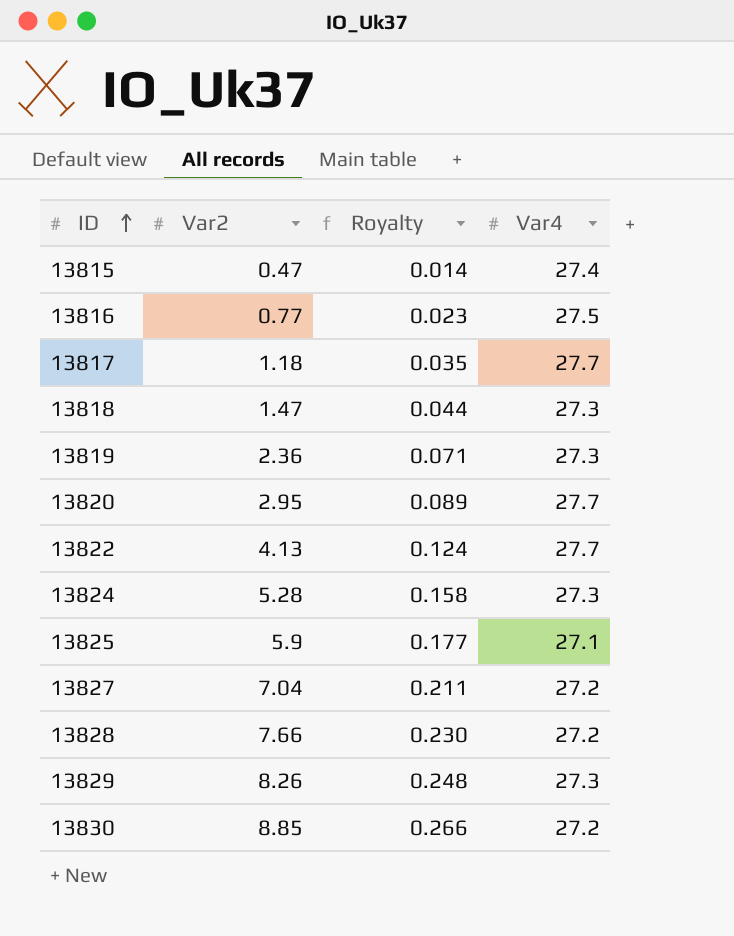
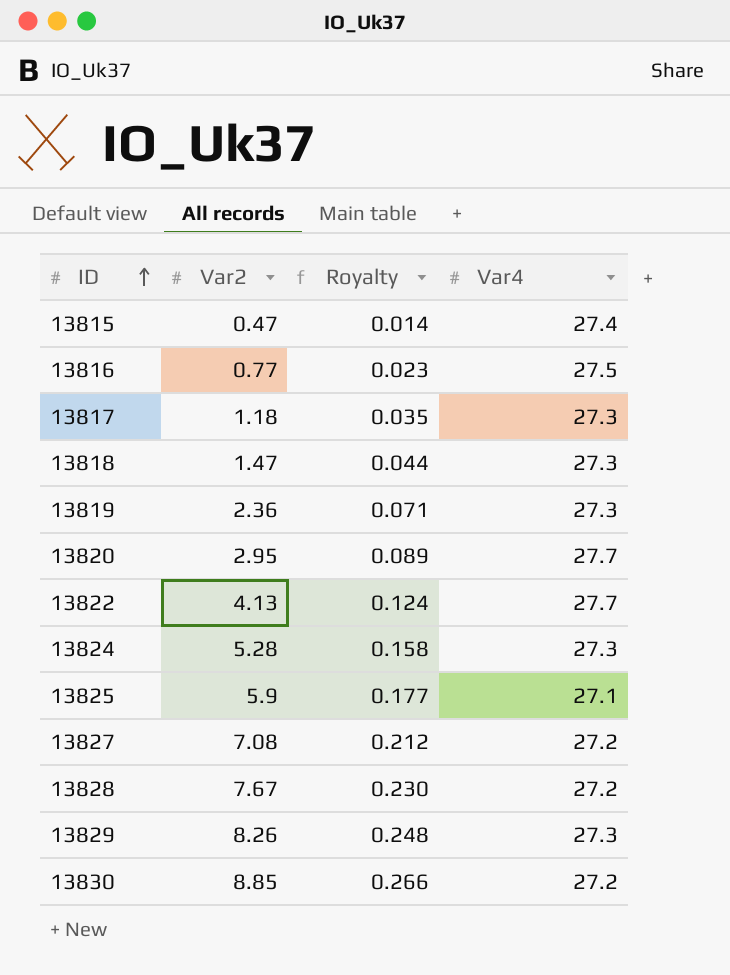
13817 | Var4: 27.7 -> 27.3
13827 | Var2: 7.04 -> 7.08
13827 | Royalty: 0.211 -> 0.212
13828 | Var2: 7.66 -> 7.67

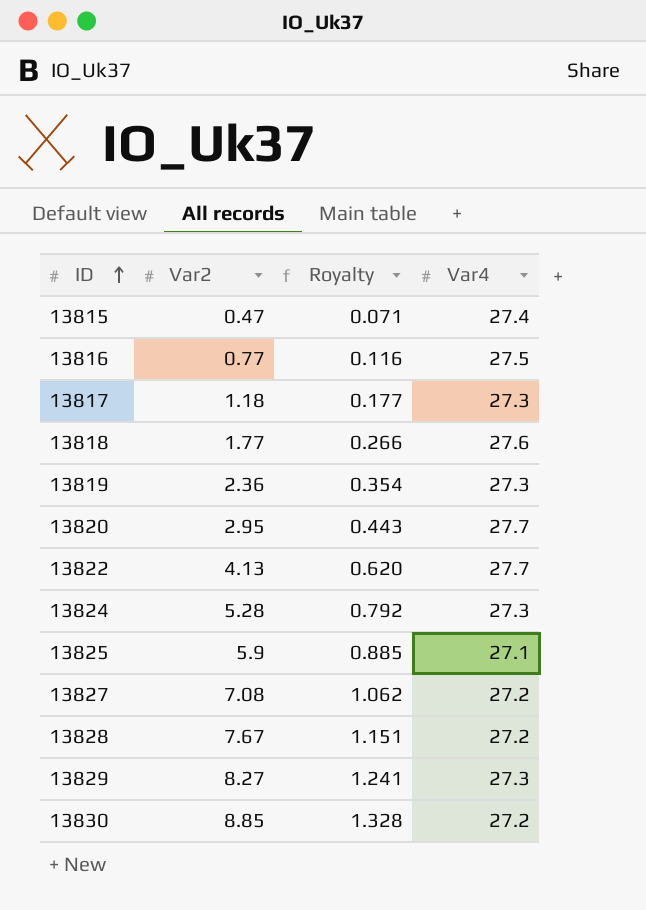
column Royalty | formula: [Var2] * 0.03 -> [Var2] * 0.15
13818 | Var2: 1.47 -> 1.77
13818 | Var4: 27.3 -> 27.6
13829 | Var2: 8.26 -> 8.27

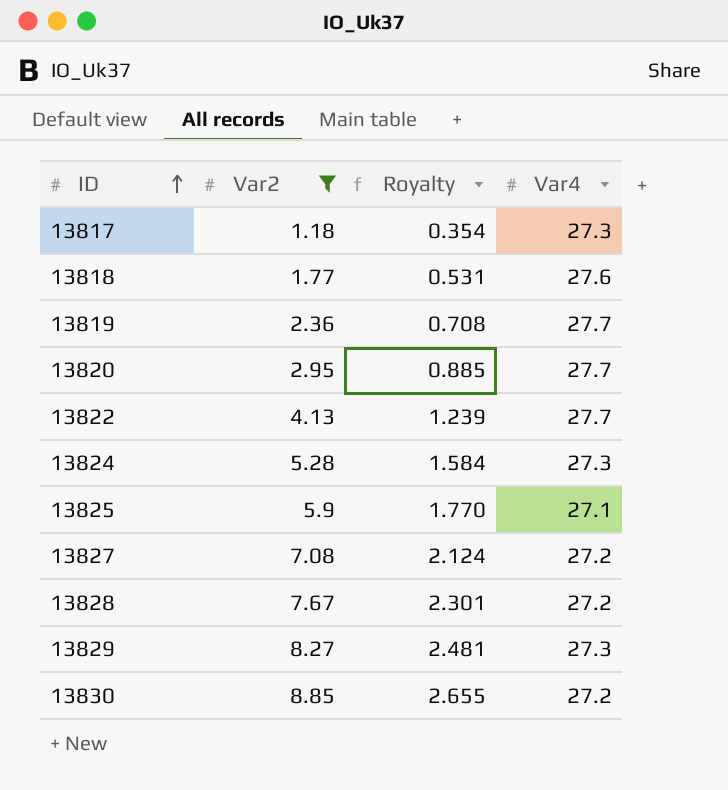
filter: none -> Var2 >= 1.18
column Royalty | formula: [Var2] * 0.15 -> [Var2] * 0.3
13819 | Var4: 27.3 -> 27.7

